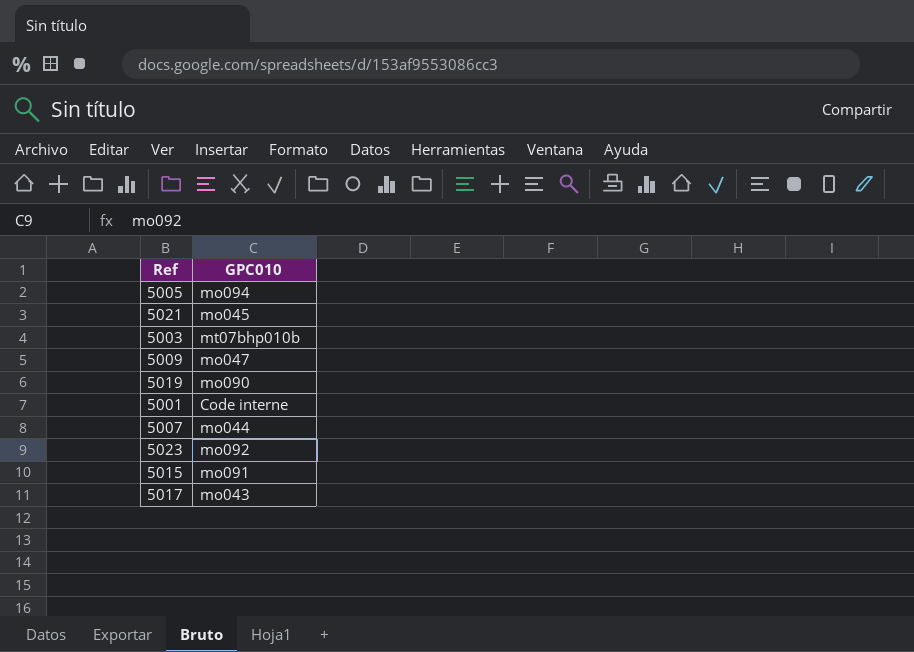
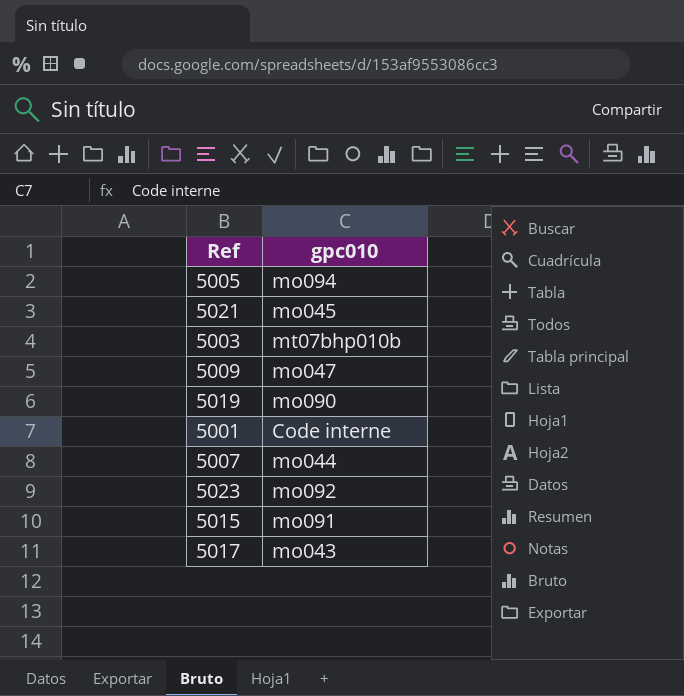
column name: GPC010 -> gpc010

